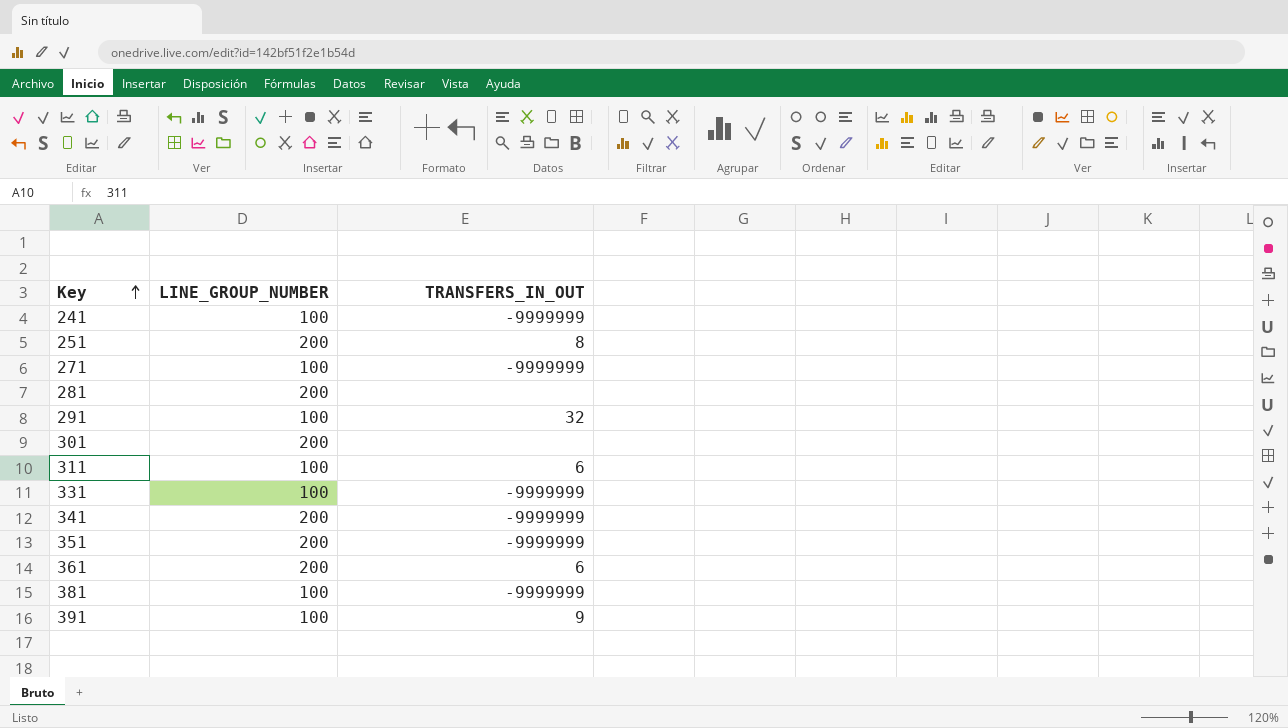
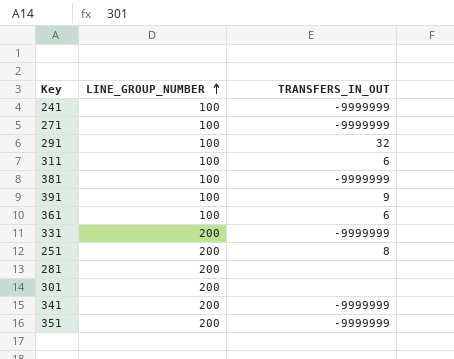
row order: Key ascending -> LINE_GROUP_NUMBER ascending
361 | LINE_GROUP_NUMBER: 200 -> 100
331 | LINE_GROUP_NUMBER: 100 -> 200

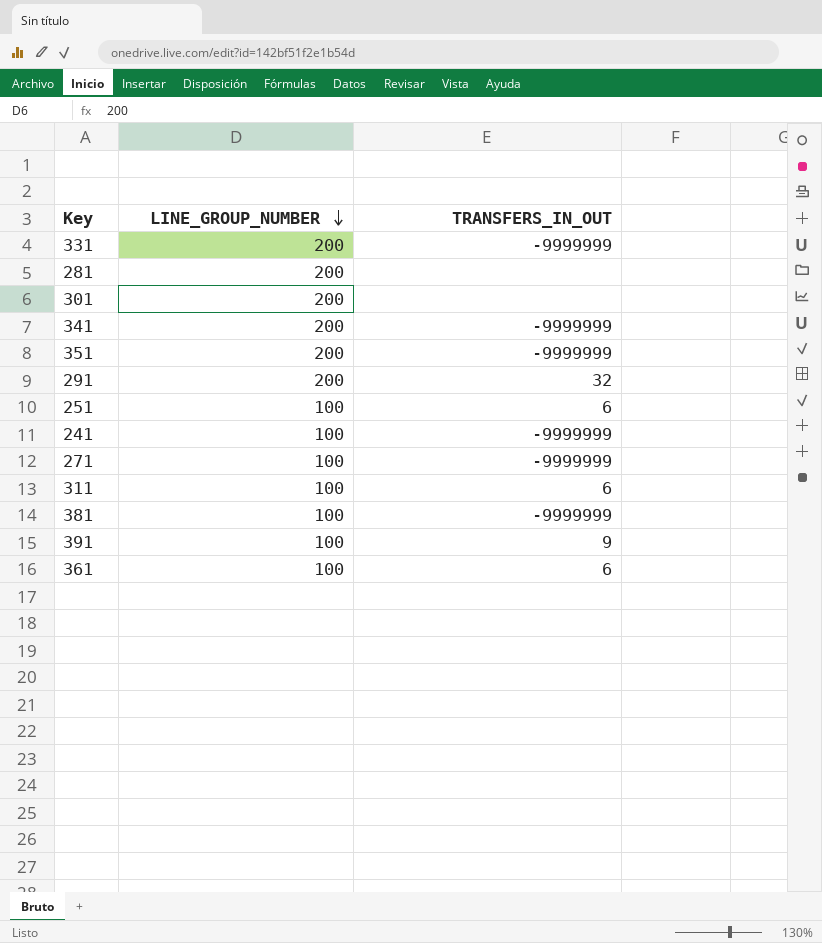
row order: LINE_GROUP_NUMBER ascending -> LINE_GROUP_NUMBER descending
291 | LINE_GROUP_NUMBER: 100 -> 200
251 | LINE_GROUP_NUMBER: 200 -> 100
251 | TRANSFERS_IN_OUT: 8 -> 6

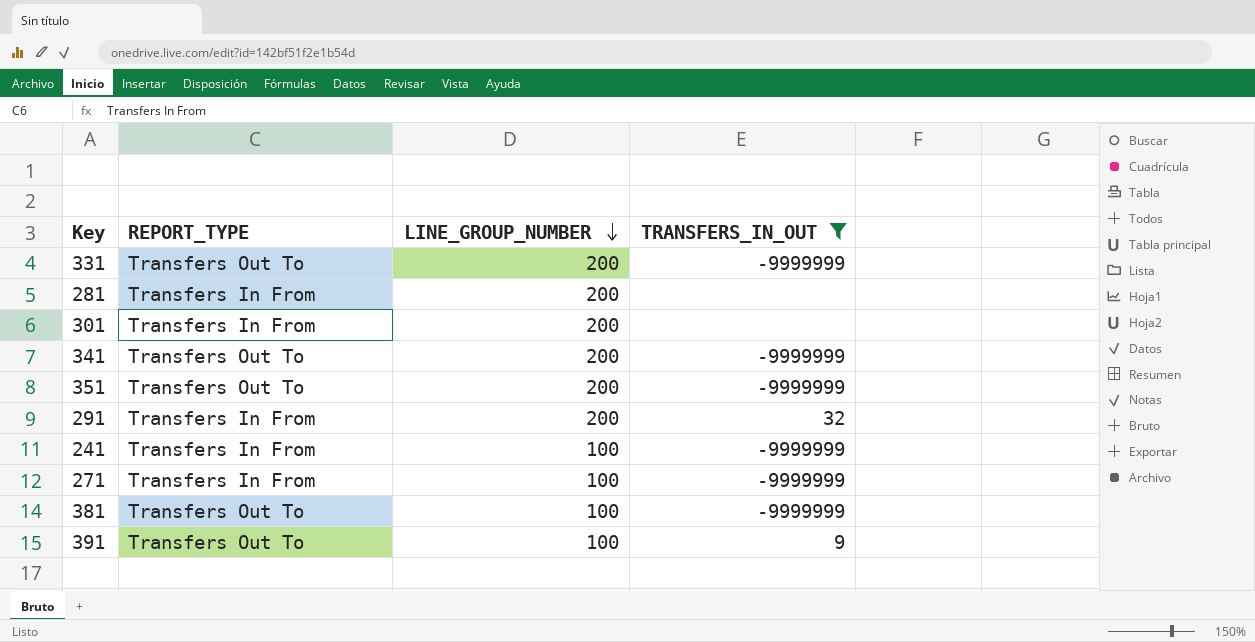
filter: none -> TRANSFERS_IN_OUT != 6
column REPORT_TYPE | position: none -> 2

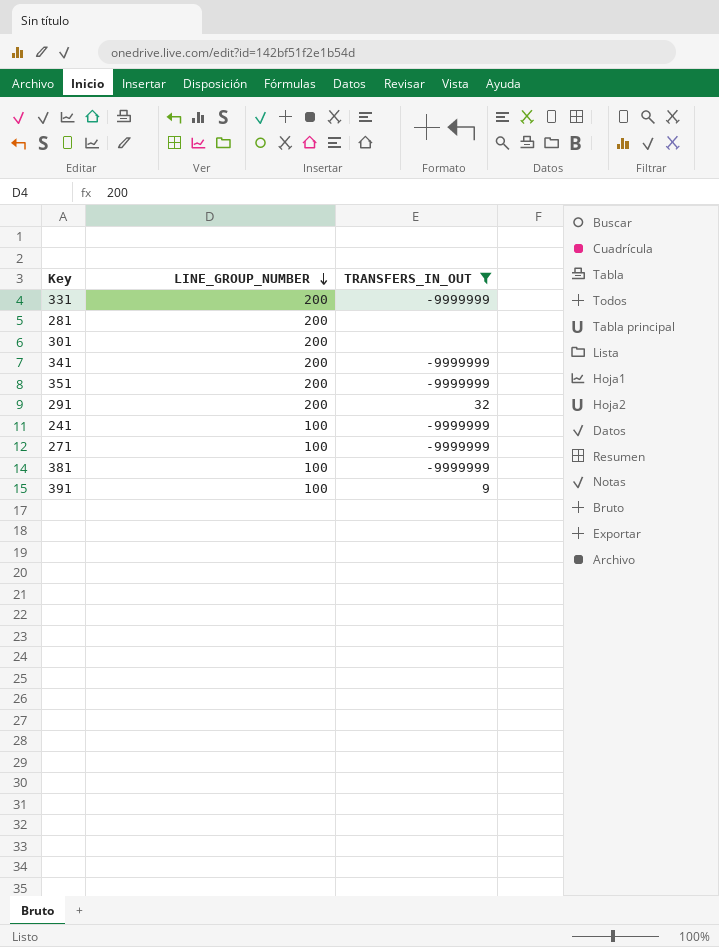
column REPORT_TYPE | position: 2 -> none

